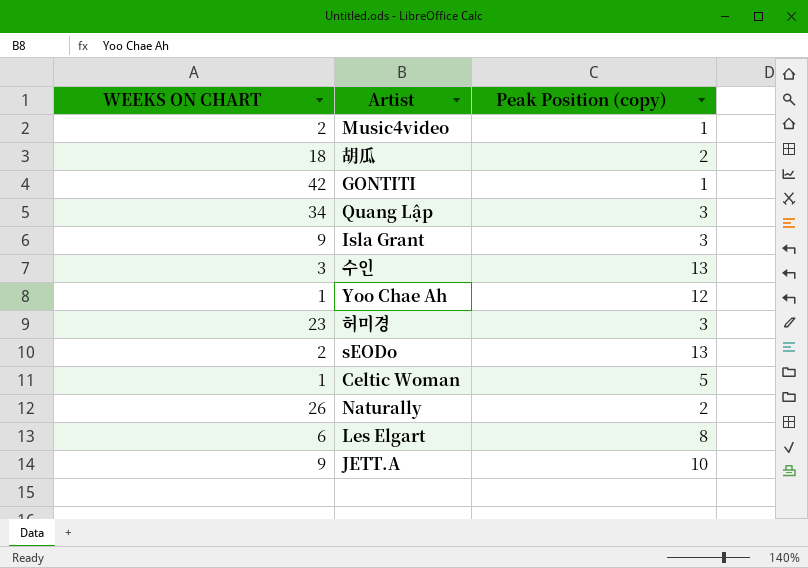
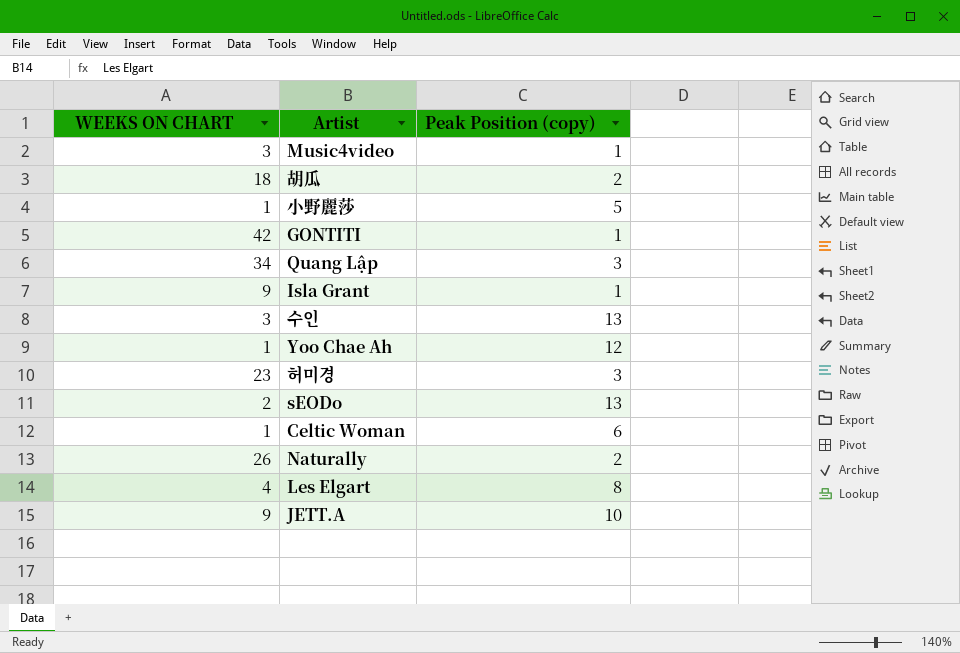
Music4video | WEEKS ON CHART: 2 -> 3
row 小野麗莎: none -> 1 | 5
Isla Grant | Peak Position (copy): 3 -> 1
Celtic Woman | Peak Position (copy): 5 -> 6
Les Elgart | WEEKS ON CHART: 6 -> 4

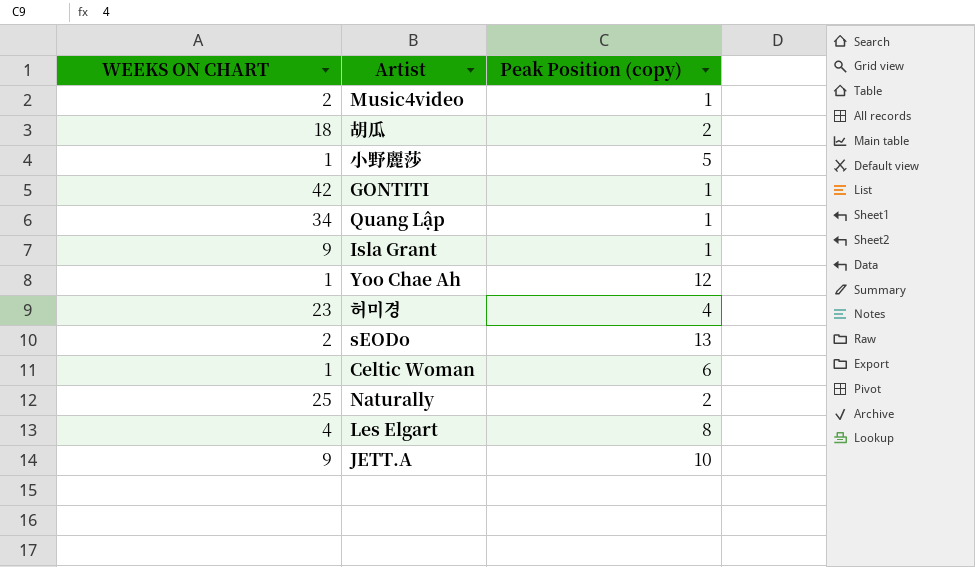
row 수인: 3 | 13 -> none
Music4video | WEEKS ON CHART: 3 -> 2
Quang Lập | Peak Position (copy): 3 -> 1
허미경 | Peak Position (copy): 3 -> 4
Naturally | WEEKS ON CHART: 26 -> 25

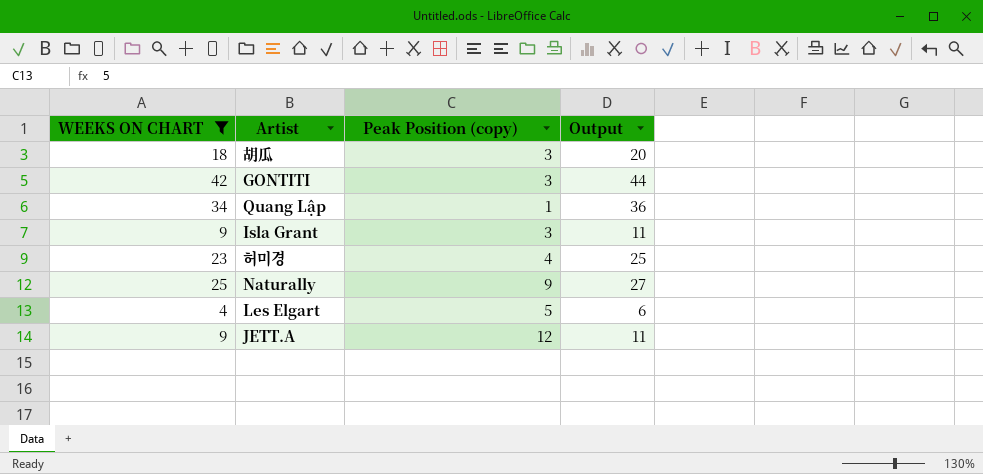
filter: none -> WEEKS ON CHART >= 4
column Output | formula: none -> [WEEKS ON CHART] + 2
胡瓜 | Peak Position (copy): 2 -> 3
GONTITI | Peak Position (copy): 1 -> 3
Isla Grant | Peak Position (copy): 1 -> 3
Naturally | Peak Position (copy): 2 -> 9
Les Elgart | Peak Position (copy): 8 -> 5
JETT.A | Peak Position (copy): 10 -> 12

